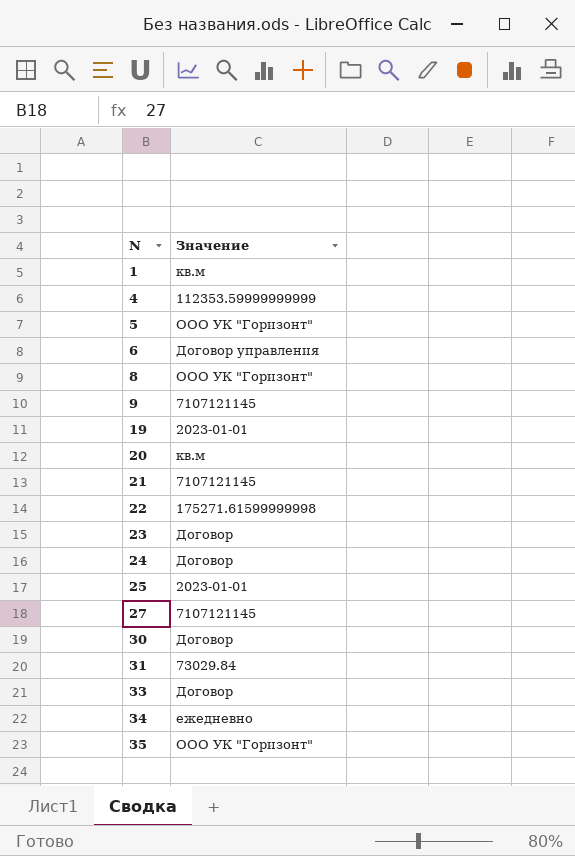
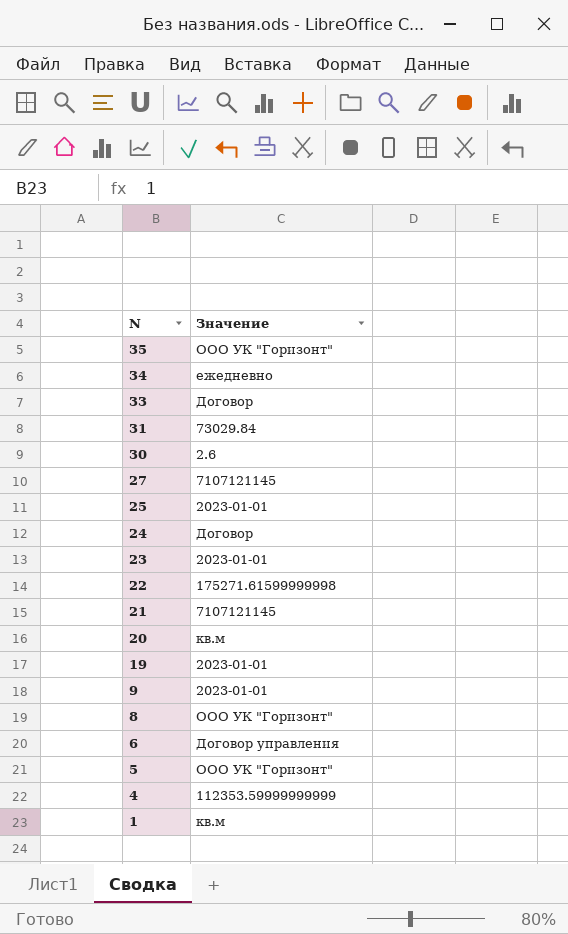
row order: N ascending -> N descending
30 | Значение: Договор -> 2.6
23 | Значение: Договор -> 2023-01-01
9 | Значение: 7107121145 -> 2023-01-01

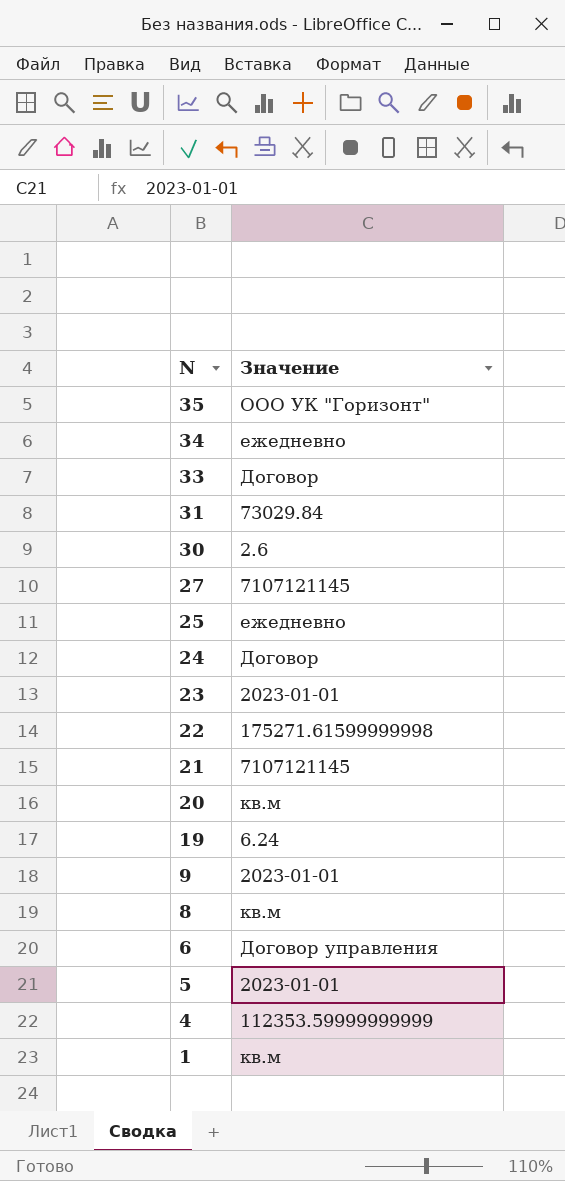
25 | Значение: 2023-01-01 -> ежедневно
19 | Значение: 2023-01-01 -> 6.24
8 | Значение: ООО УК "Горизонт" -> кв.м
5 | Значение: ООО УК "Горизонт" -> 2023-01-01

